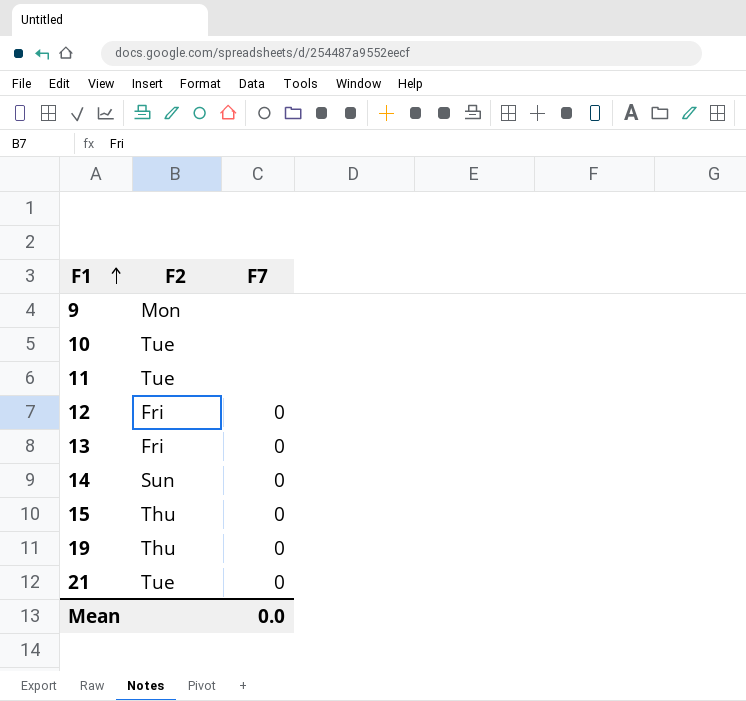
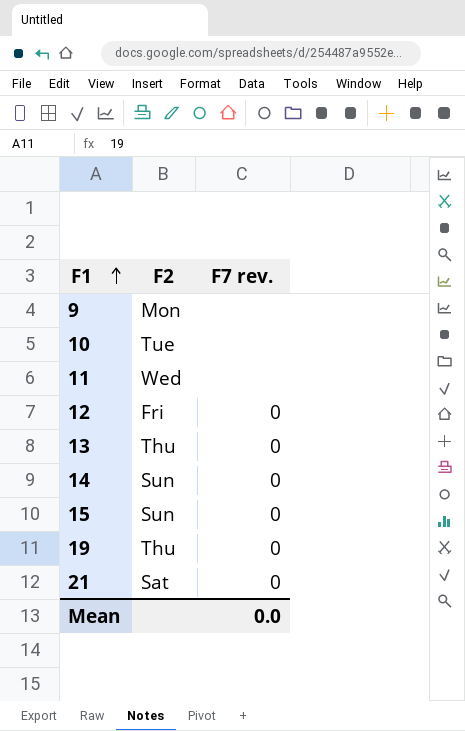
column name: F7 -> F7 rev.
11 | F2: Tue -> Wed
13 | F2: Fri -> Thu
15 | F2: Thu -> Sun
21 | F2: Tue -> Sat

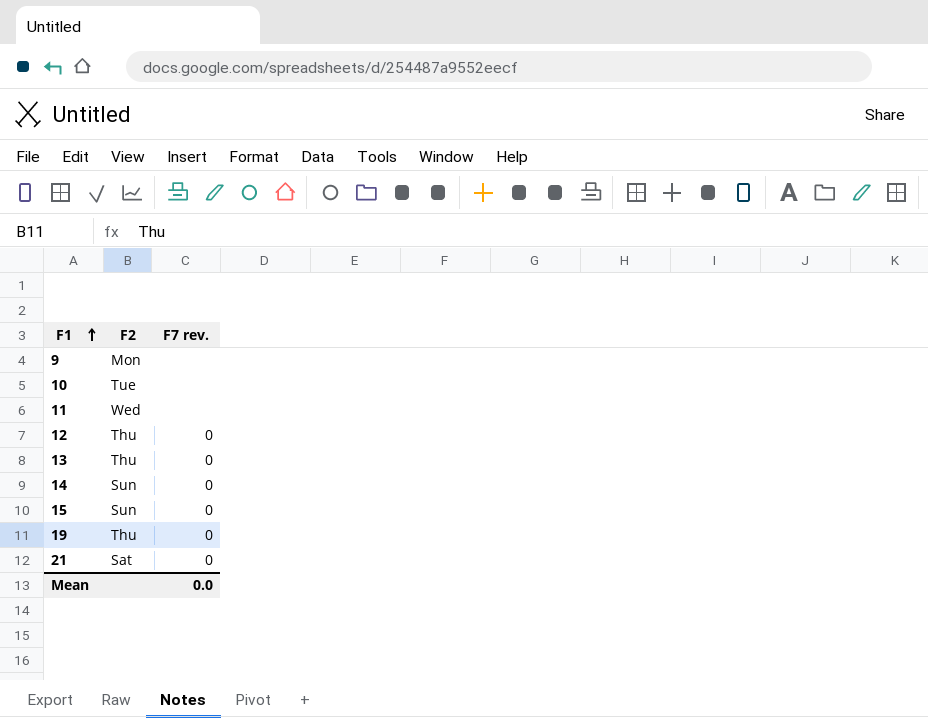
12 | F2: Fri -> Thu

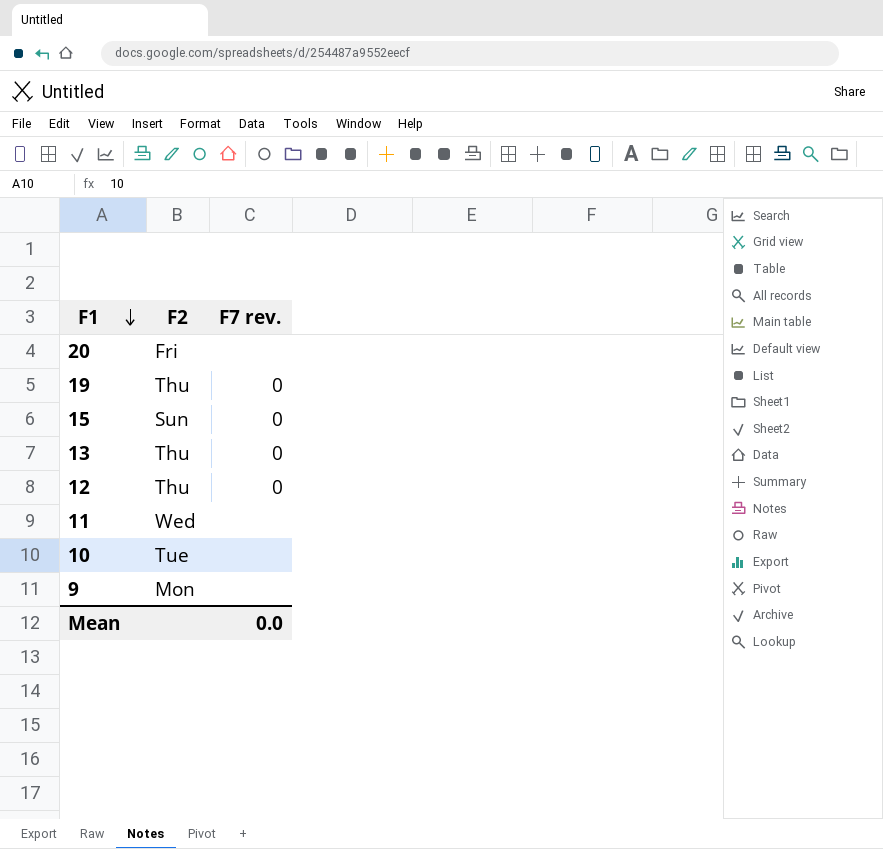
row order: F1 ascending -> F1 descending
row 14: Sun | 0 -> none
row 21: Sat | 0 -> none
row 20: none -> Fri | none

